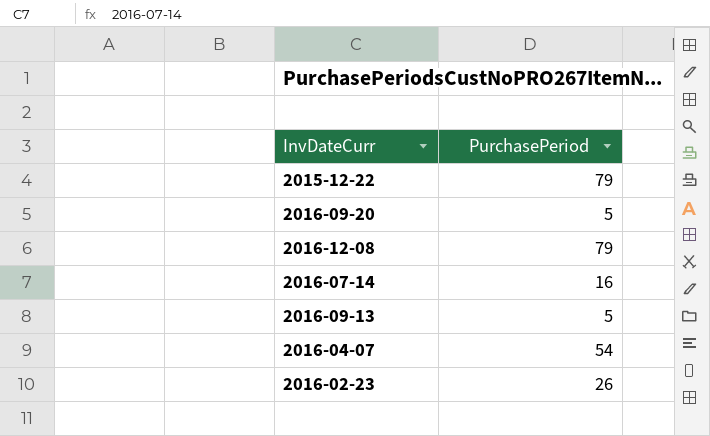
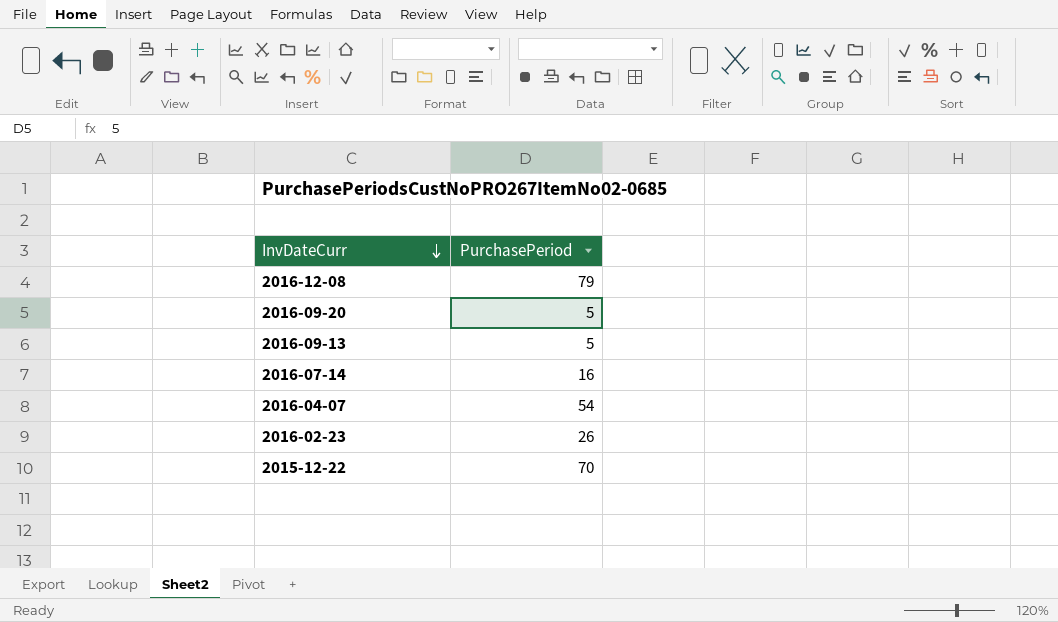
row order: none -> InvDateCurr descending
2015-12-22 | PurchasePeriod: 79 -> 70

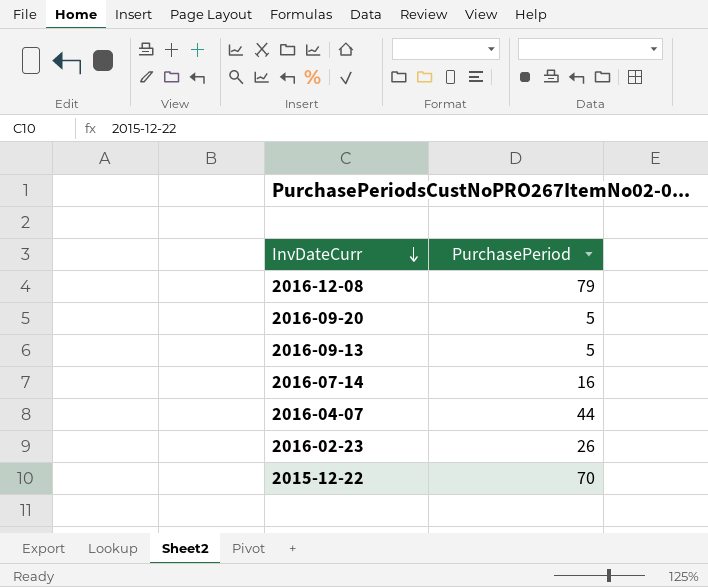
2016-04-07 | PurchasePeriod: 54 -> 44

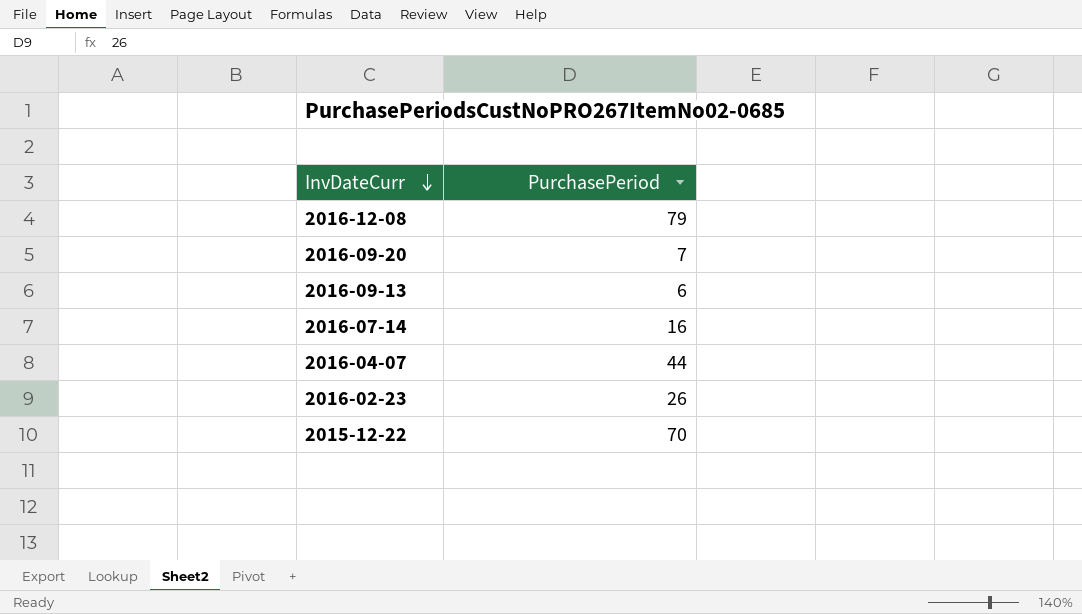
2016-09-20 | PurchasePeriod: 5 -> 7
2016-09-13 | PurchasePeriod: 5 -> 6

